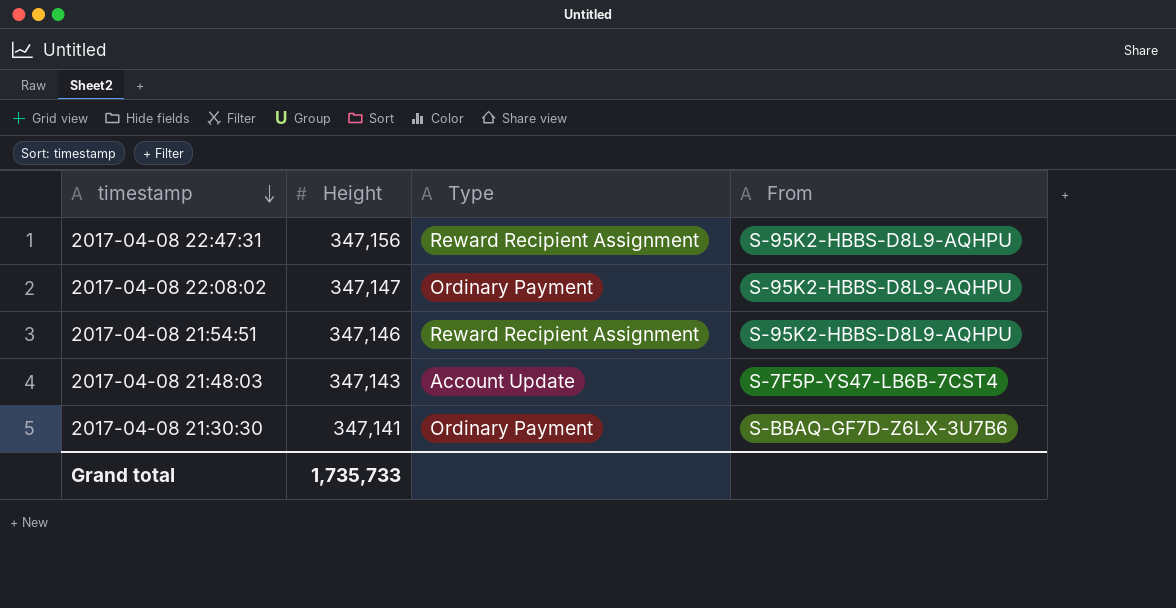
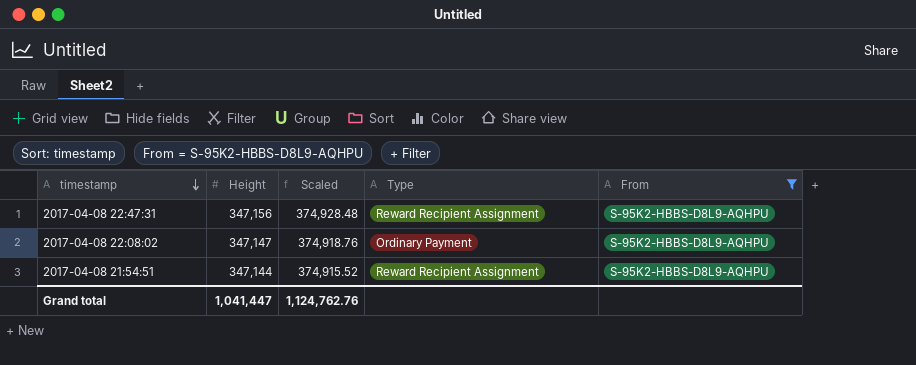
filter: none -> From = S-95K2-HBBS-D8L9-AQHPU
column Scaled | formula: none -> [Height] * 1.08
2017-04-08 21:54:51 | Height: 347,146 -> 347,144
Grand total | Height: 1,735,733 -> 1,041,447

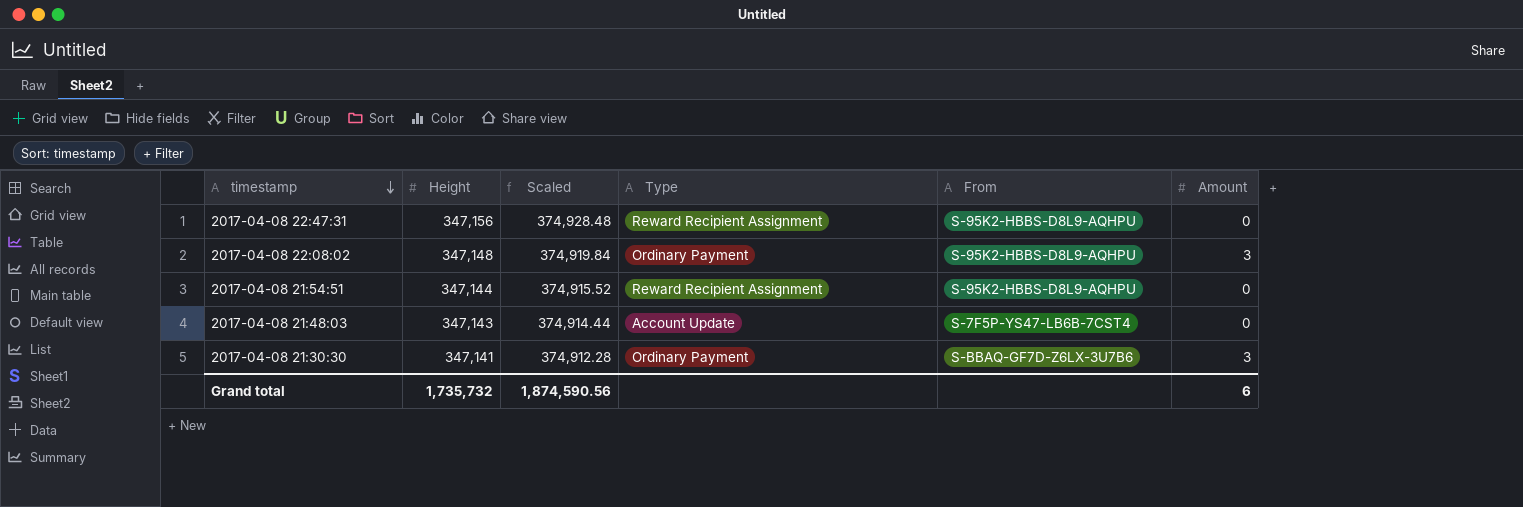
filter: From = S-95K2-HBBS-D8L9-AQHPU -> none
column Amount | position: none -> 6
2017-04-08 22:08:02 | Height: 347,147 -> 347,148
2017-04-08 22:08:02 | Scaled: 374,918.76 -> 374,919.84
Grand total | Height: 1,041,447 -> 1,735,732
Grand total | Scaled: 1,124,762.76 -> 1,874,590.56

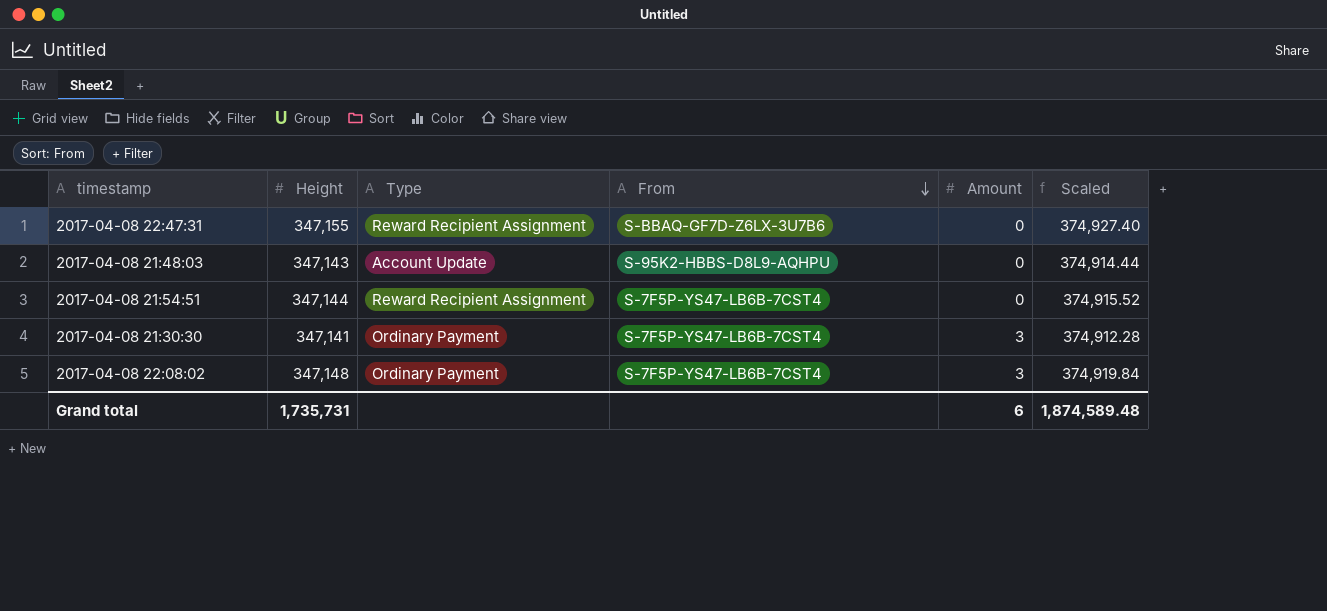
row order: timestamp descending -> From descending
column Scaled | position: 3 -> 6
2017-04-08 22:47:31 | Height: 347,156 -> 347,155
2017-04-08 22:47:31 | From: S-95K2-HBBS-D8L9-AQHPU -> S-BBAQ-GF7D-Z6LX-3U7B6
2017-04-08 22:47:31 | Scaled: 374,928.48 -> 374,927.40
2017-04-08 21:48:03 | From: S-7F5P-YS47-LB6B-7CST4 -> S-95K2-HBBS-D8L9-AQHPU
2017-04-08 21:54:51 | From: S-95K2-HBBS-D8L9-AQHPU -> S-7F5P-YS47-LB6B-7CST4
2017-04-08 21:30:30 | From: S-BBAQ-GF7D-Z6LX-3U7B6 -> S-7F5P-YS47-LB6B-7CST4
2017-04-08 22:08:02 | From: S-95K2-HBBS-D8L9-AQHPU -> S-7F5P-YS47-LB6B-7CST4
Grand total | Height: 1,735,732 -> 1,735,731
Grand total | Scaled: 1,874,590.56 -> 1,874,589.48

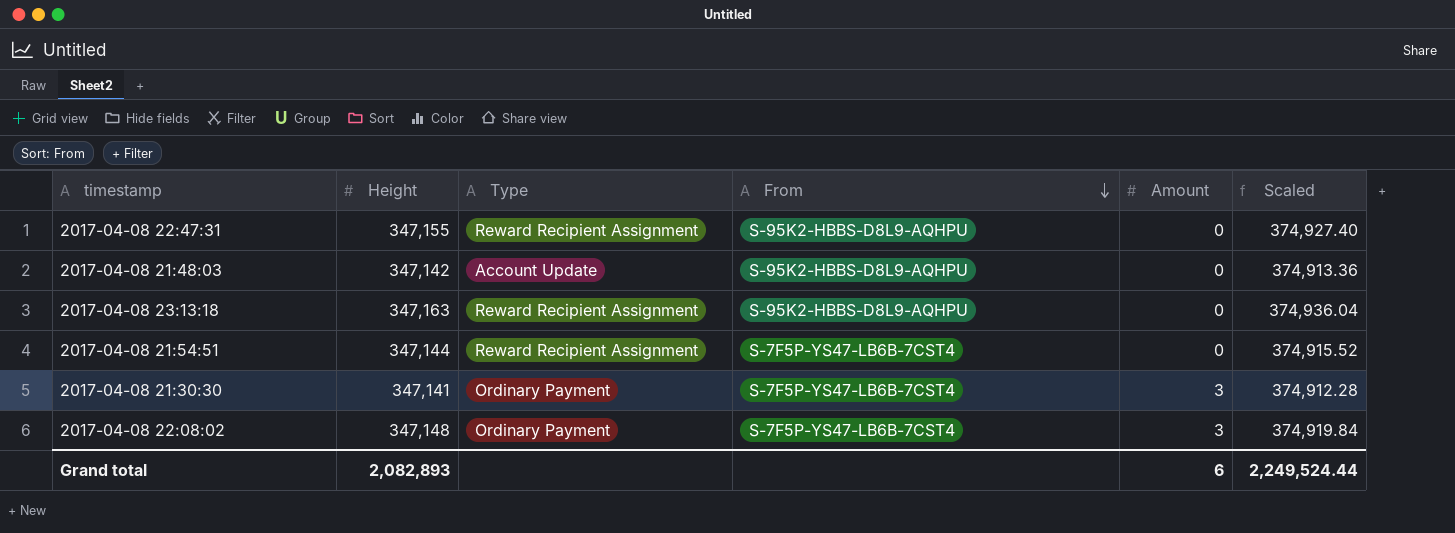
2017-04-08 22:47:31 | From: S-BBAQ-GF7D-Z6LX-3U7B6 -> S-95K2-HBBS-D8L9-AQHPU
2017-04-08 21:48:03 | Height: 347,143 -> 347,142
2017-04-08 21:48:03 | Scaled: 374,914.44 -> 374,913.36
row 2017-04-08 23:13:18: none -> 347,163 | Reward Recipient Assignment | S-95K2-HBBS-D8L9-AQHPU | 0 | 374,936.04
Grand total | Height: 1,735,731 -> 2,082,893
Grand total | Scaled: 1,874,589.48 -> 2,249,524.44

